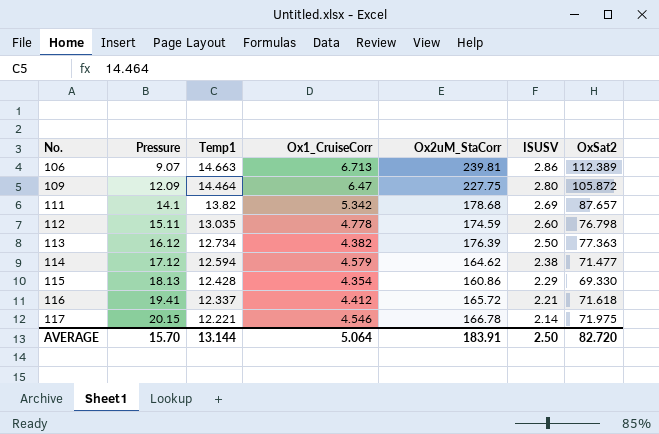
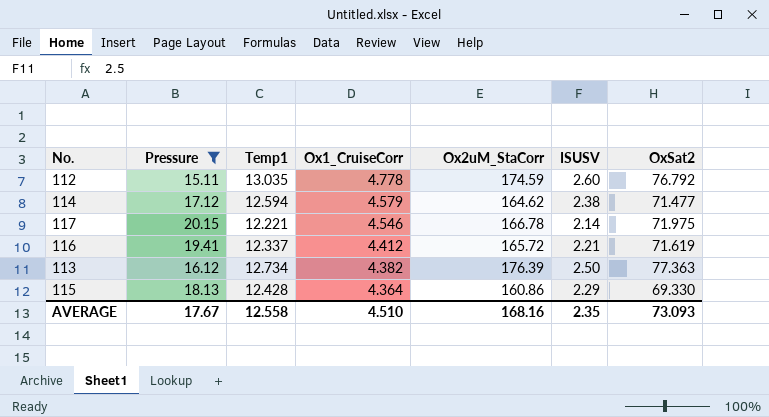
filter: none -> Pressure >= 15.11
row order: No. ascending -> Ox1_CruiseCorr descending
112 | OxSat2: 76.798 -> 76.792
116 | OxSat2: 71.618 -> 71.619
115 | Ox1_CruiseCorr: 4.354 -> 4.364
AVERAGE | Pressure: 15.70 -> 17.67
AVERAGE | Temp1: 13.144 -> 12.558
AVERAGE | Ox1_CruiseCorr: 5.064 -> 4.510
AVERAGE | Ox2uM_StaCorr: 183.91 -> 168.16
AVERAGE | ISUSV: 2.50 -> 2.35
AVERAGE | OxSat2: 82.720 -> 73.093

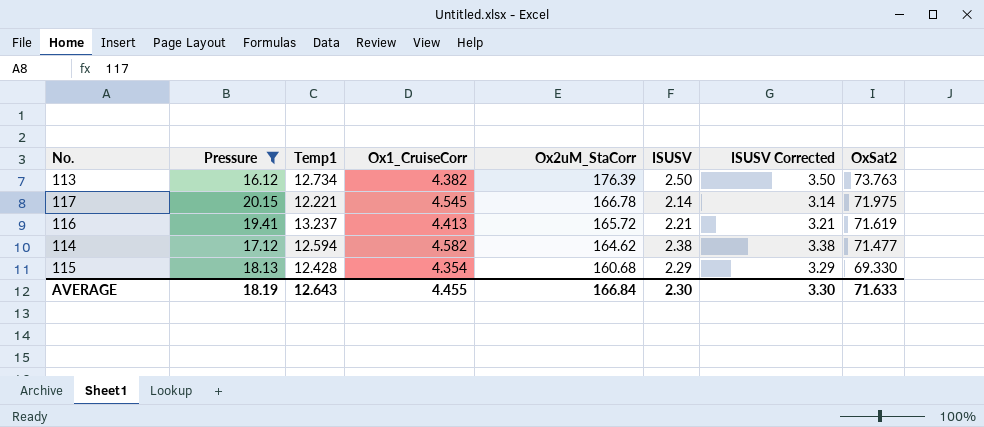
row order: Ox1_CruiseCorr descending -> Ox2uM_StaCorr descending
column ISUSV Corrected | formula: none -> [ISUSV] + 1
row 112: 15.11 | 13.035 | 4.778 | 174.59 | 2.60 | 76.792 -> none
113 | OxSat2: 77.363 -> 73.763
117 | Ox1_CruiseCorr: 4.546 -> 4.545
116 | Temp1: 12.337 -> 13.237
116 | Ox1_CruiseCorr: 4.412 -> 4.413
114 | Ox1_CruiseCorr: 4.579 -> 4.582
115 | Ox1_CruiseCorr: 4.364 -> 4.354
115 | Ox2uM_StaCorr: 160.86 -> 160.68
AVERAGE | Pressure: 17.67 -> 18.19
AVERAGE | Temp1: 12.558 -> 12.643
AVERAGE | Ox1_CruiseCorr: 4.510 -> 4.455
AVERAGE | Ox2uM_StaCorr: 168.16 -> 166.84
AVERAGE | ISUSV: 2.35 -> 2.30
AVERAGE | OxSat2: 73.093 -> 71.633

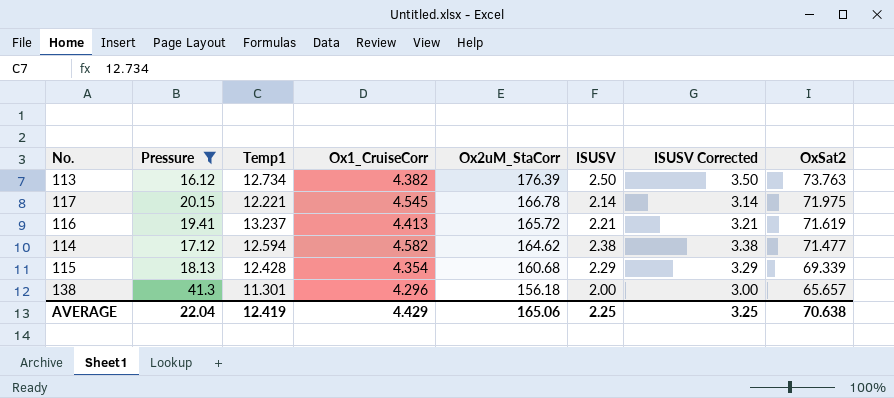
115 | OxSat2: 69.330 -> 69.339
row 138: none -> 41.3 | 11.301 | 4.296 | 156.18 | 2.00 | 3.00 | 65.657
AVERAGE | Pressure: 18.19 -> 22.04
AVERAGE | Temp1: 12.643 -> 12.419
AVERAGE | Ox1_CruiseCorr: 4.455 -> 4.429
AVERAGE | Ox2uM_StaCorr: 166.84 -> 165.06
AVERAGE | ISUSV: 2.30 -> 2.25
AVERAGE | ISUSV Corrected: 3.30 -> 3.25
AVERAGE | OxSat2: 71.633 -> 70.638

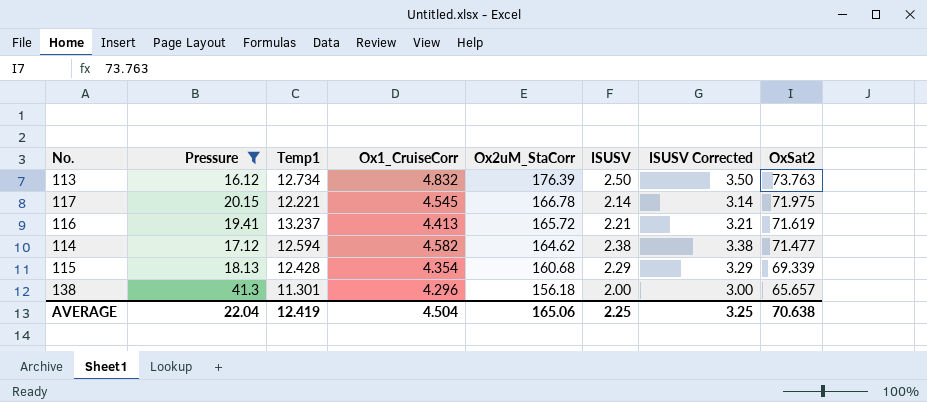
113 | Ox1_CruiseCorr: 4.382 -> 4.832
AVERAGE | Ox1_CruiseCorr: 4.429 -> 4.504

